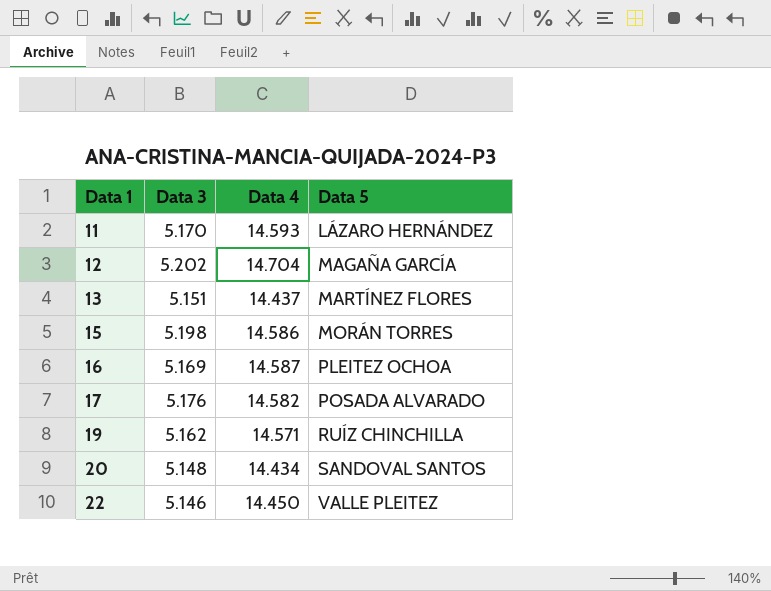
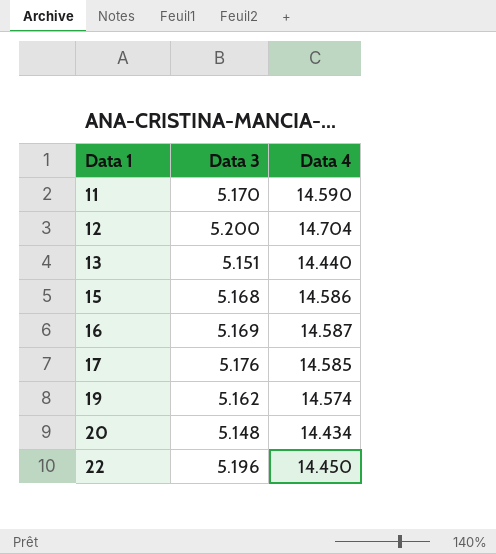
column Data 5 | position: 4 -> none
11 | Data 4: 14.593 -> 14.590
12 | Data 3: 5.202 -> 5.200
13 | Data 4: 14.437 -> 14.440
15 | Data 3: 5.198 -> 5.168
17 | Data 4: 14.582 -> 14.585
19 | Data 4: 14.571 -> 14.574
22 | Data 3: 5.146 -> 5.196

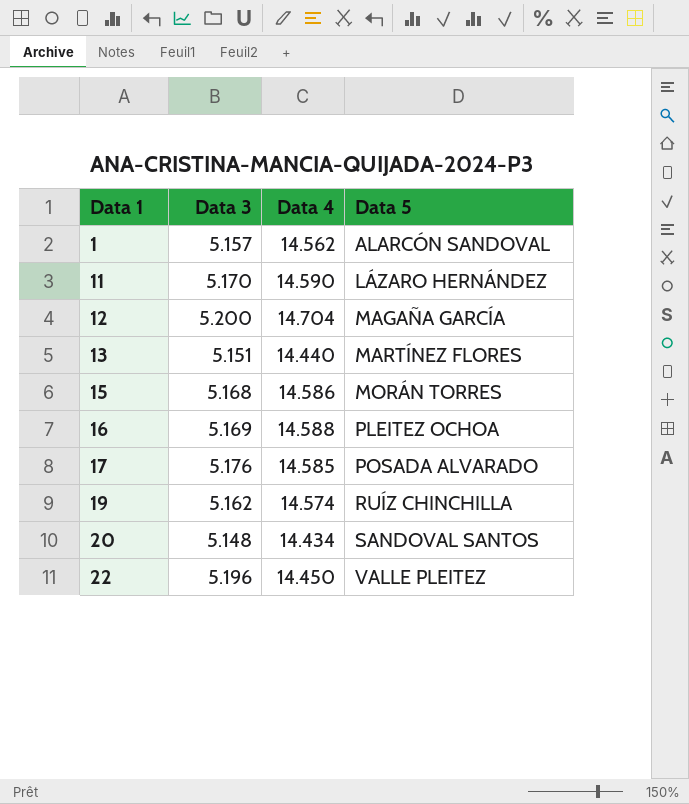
column Data 5 | position: none -> 4
row 1: none -> 5.157 | 14.562 | ALARCÓN SANDOVAL
16 | Data 4: 14.587 -> 14.588

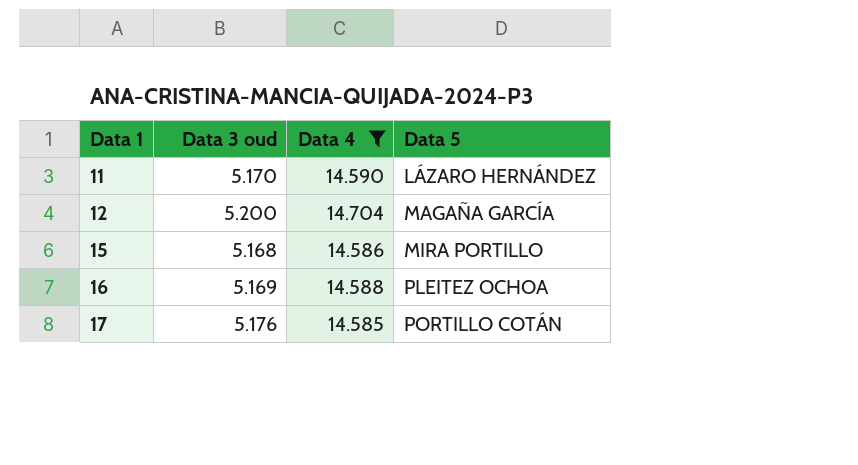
filter: none -> Data 4 >= 14.585
column name: Data 3 -> Data 3 oud
15 | Data 5: MORÁN TORRES -> MIRA PORTILLO
17 | Data 5: POSADA ALVARADO -> PORTILLO COTÁN

